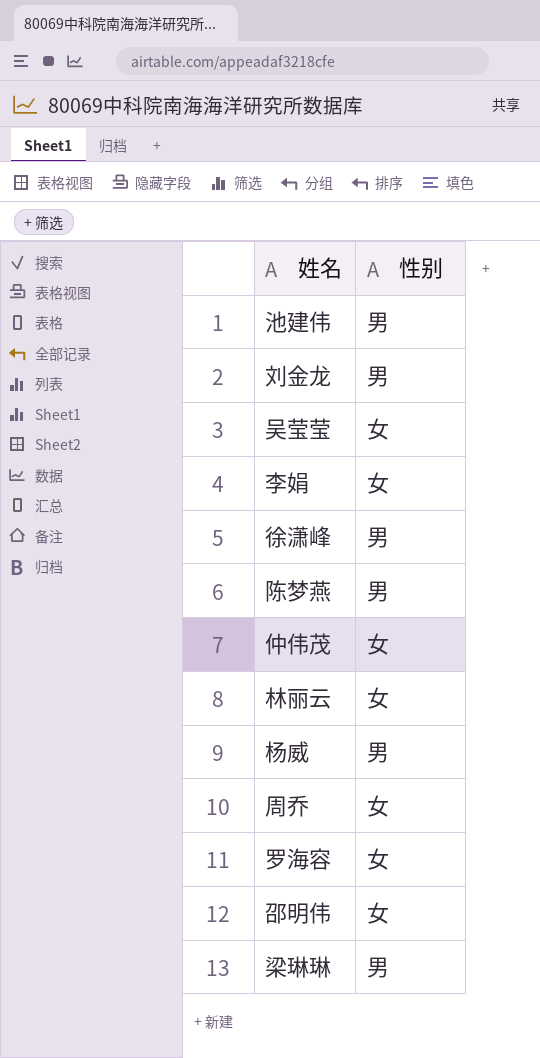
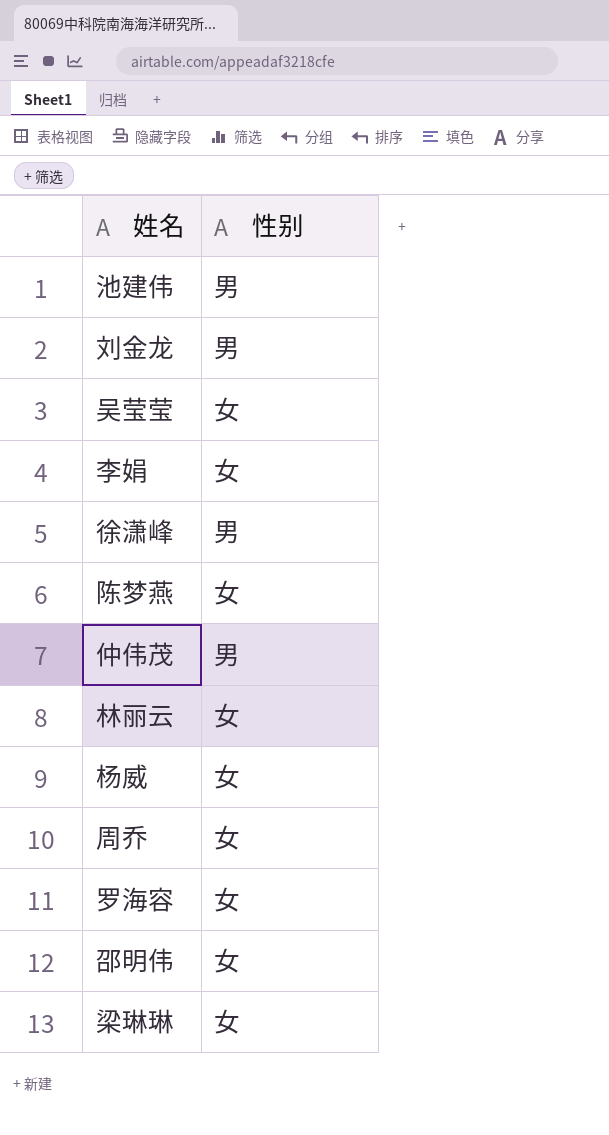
陈梦燕 | 性别: 男 -> 女
仲伟茂 | 性别: 女 -> 男
杨威 | 性别: 男 -> 女
梁琳琳 | 性别: 男 -> 女

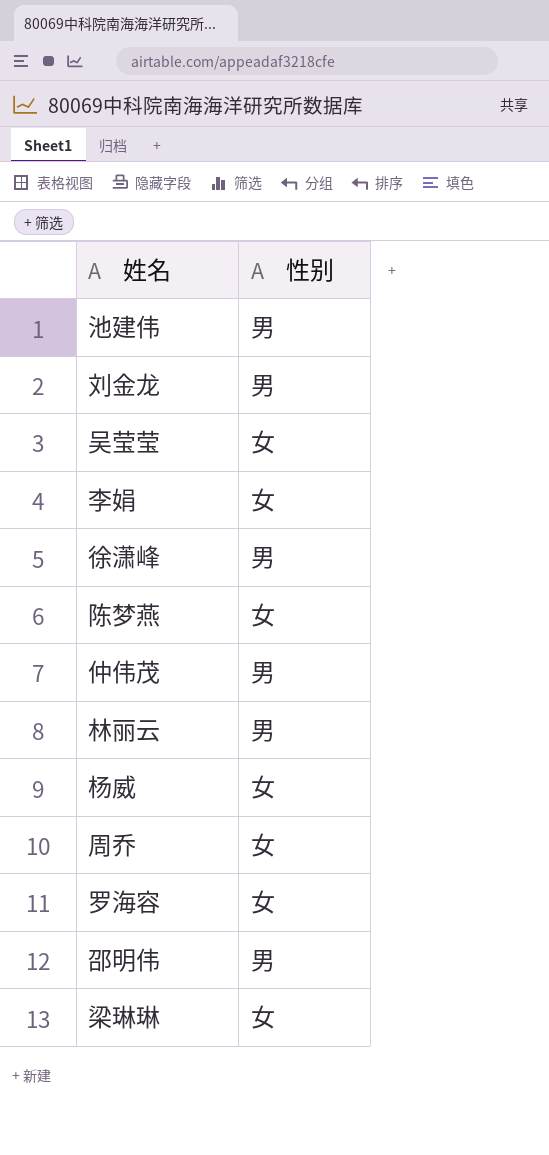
林丽云 | 性别: 女 -> 男
邵明伟 | 性别: 女 -> 男

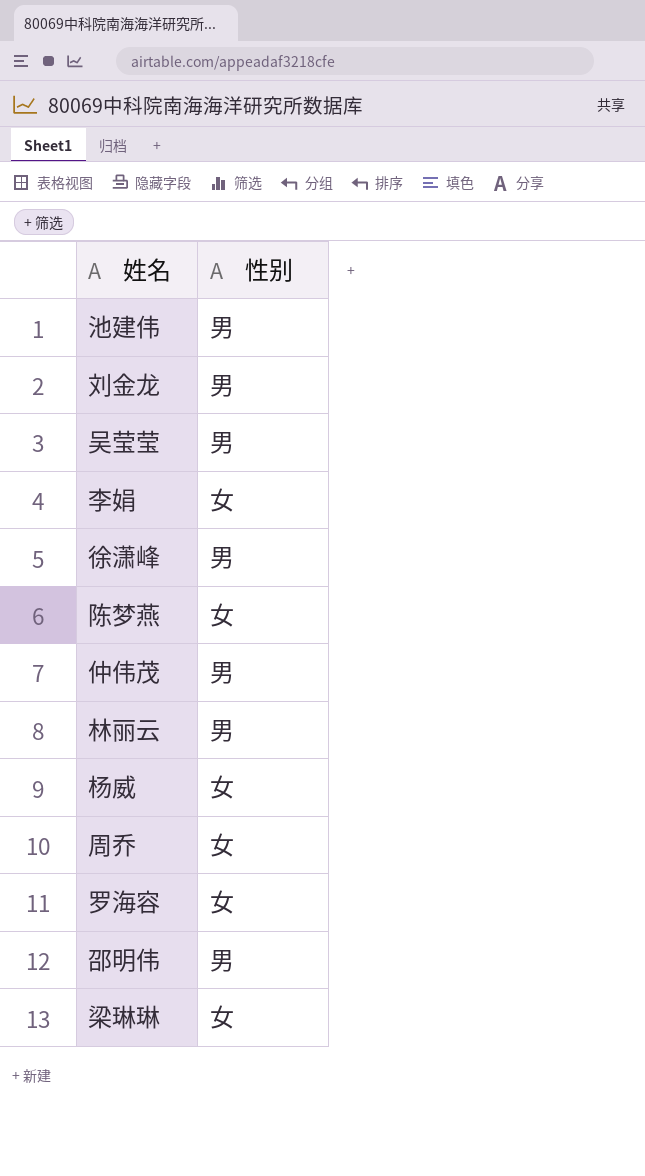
吴莹莹 | 性别: 女 -> 男

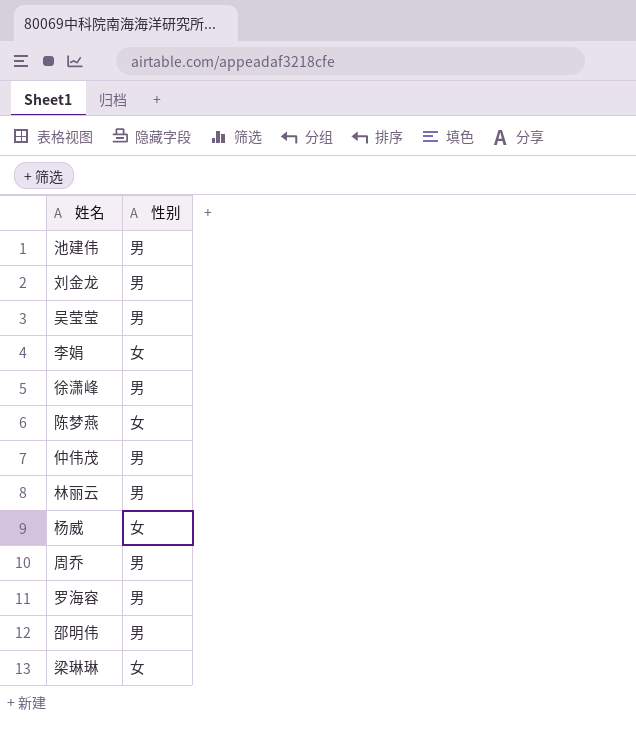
周乔 | 性别: 女 -> 男
罗海容 | 性别: 女 -> 男

